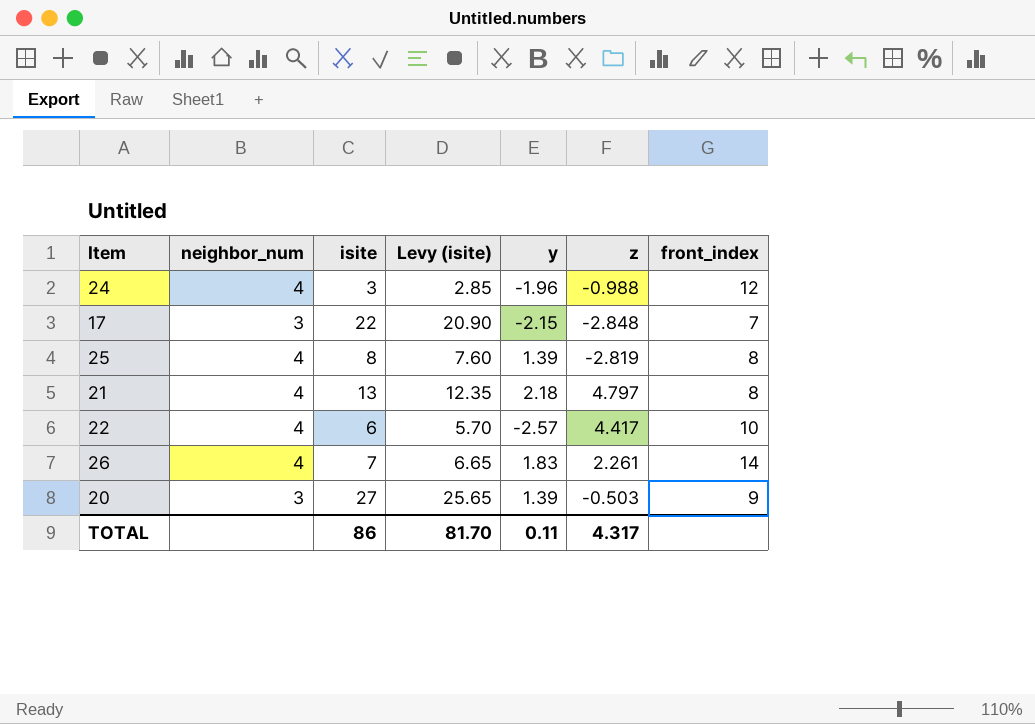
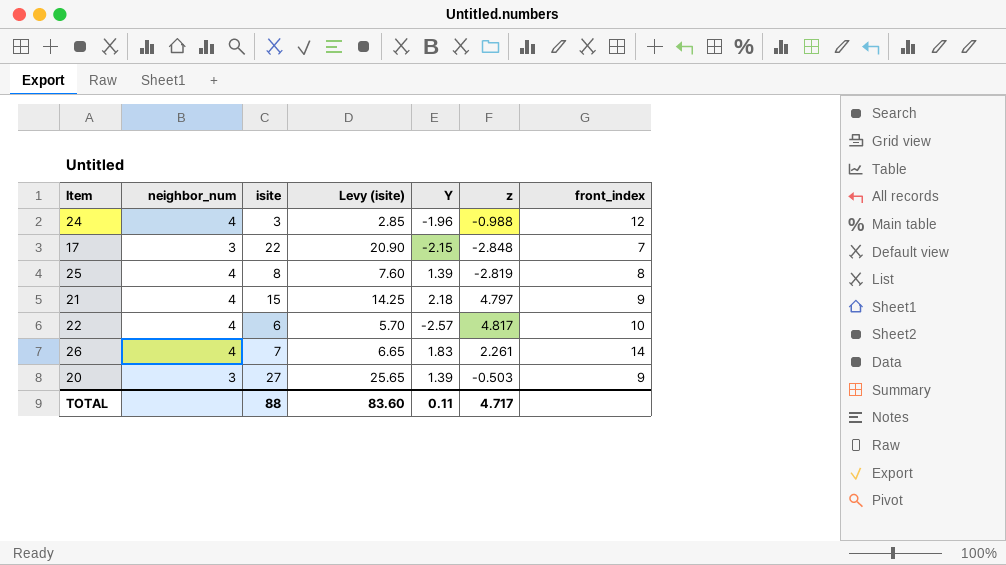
column name: y -> Y
21 | isite: 13 -> 15
21 | Levy (isite): 12.35 -> 14.25
21 | front_index: 8 -> 9
22 | z: 4.417 -> 4.817
TOTAL | isite: 86 -> 88
TOTAL | Levy (isite): 81.70 -> 83.60
TOTAL | z: 4.317 -> 4.717

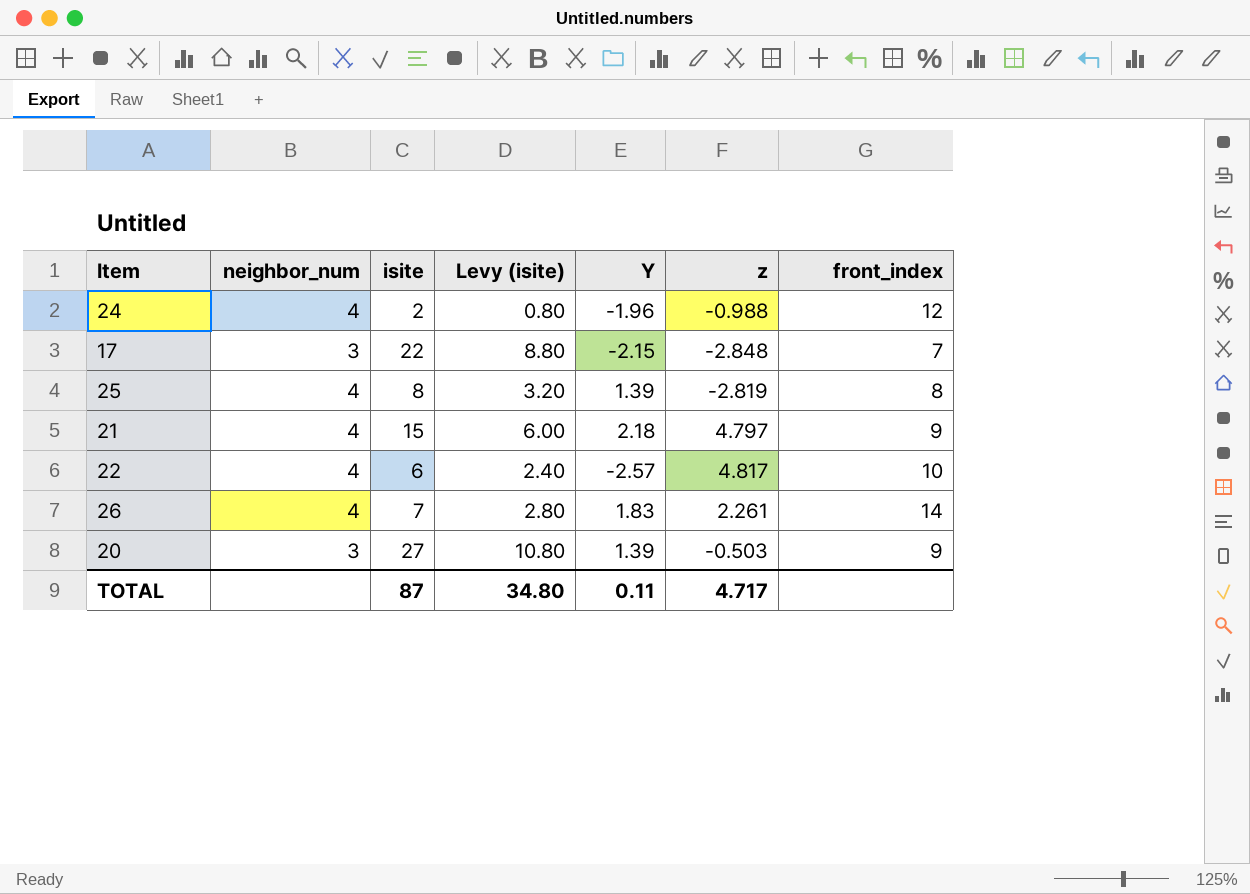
column Levy (isite) | formula: [isite] * 0.95 -> [isite] * 0.4
24 | isite: 3 -> 2
TOTAL | isite: 88 -> 87
TOTAL | Levy (isite): 83.60 -> 34.80

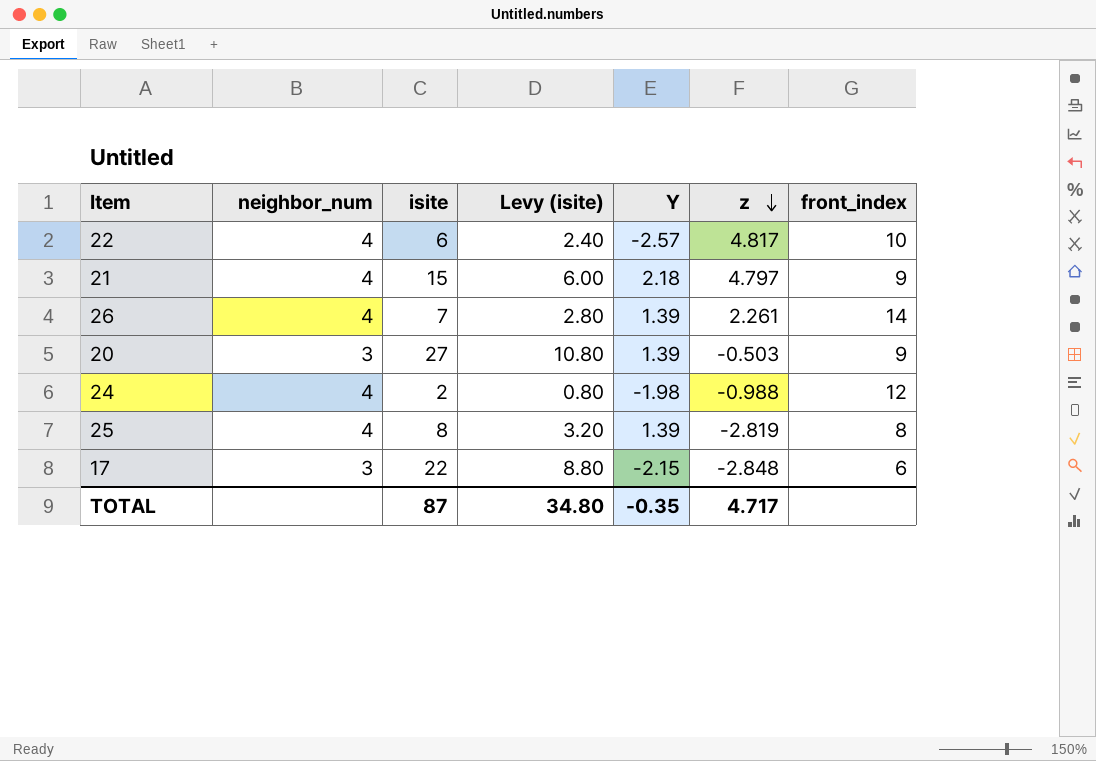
row order: none -> z descending
26 | Y: 1.83 -> 1.39
24 | Y: -1.96 -> -1.98
17 | front_index: 7 -> 6
TOTAL | Y: 0.11 -> -0.35

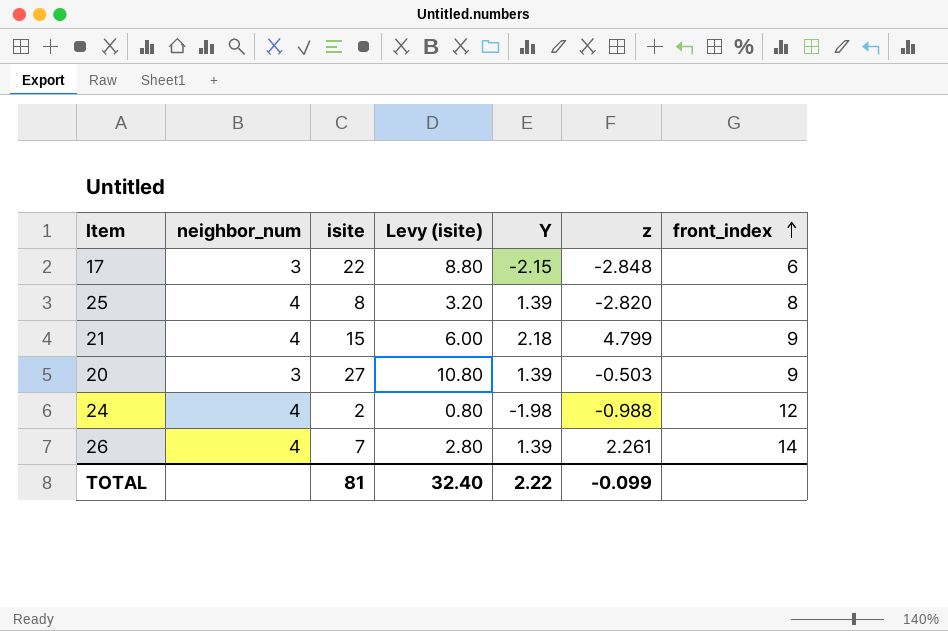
row order: z descending -> front_index ascending
row 22: 4 | 6 | 2.40 | -2.57 | 4.817 | 10 -> none
25 | z: -2.819 -> -2.820
21 | z: 4.797 -> 4.799
TOTAL | isite: 87 -> 81
TOTAL | Levy (isite): 34.80 -> 32.40
TOTAL | Y: -0.35 -> 2.22
TOTAL | z: 4.717 -> -0.099

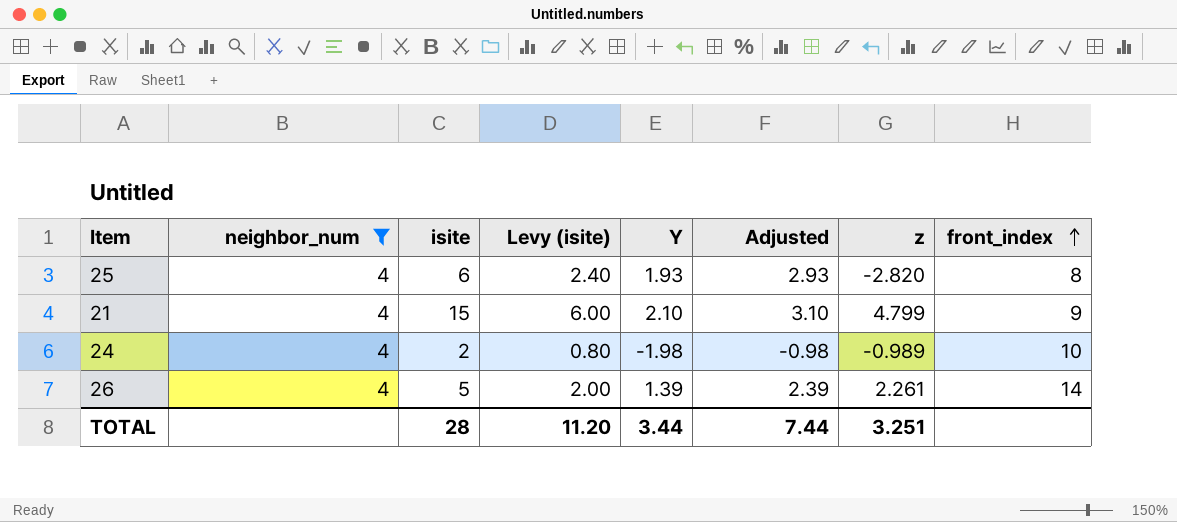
filter: none -> neighbor_num = 4
column Adjusted | formula: none -> [Y] + 1
25 | isite: 8 -> 6
25 | Levy (isite): 3.20 -> 2.40
25 | Y: 1.39 -> 1.93
21 | Y: 2.18 -> 2.10
24 | z: -0.988 -> -0.989
24 | front_index: 12 -> 10
26 | isite: 7 -> 5
26 | Levy (isite): 2.80 -> 2.00
TOTAL | isite: 81 -> 28
TOTAL | Levy (isite): 32.40 -> 11.20
TOTAL | Y: 2.22 -> 3.44
TOTAL | z: -0.099 -> 3.251

